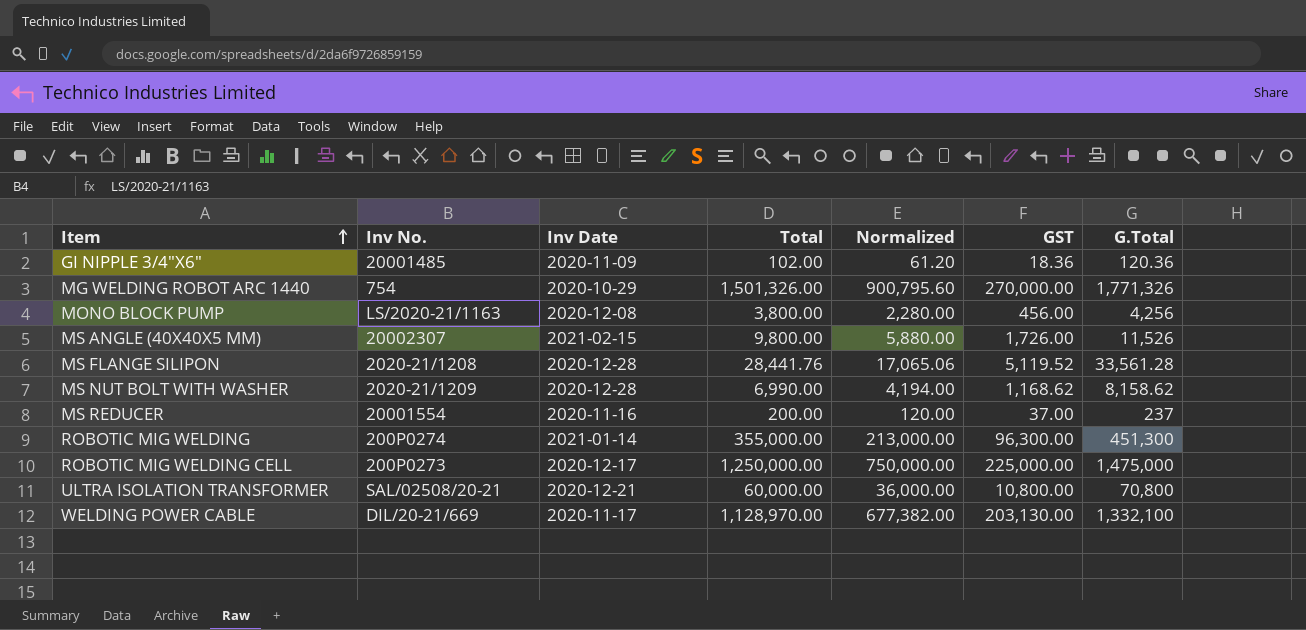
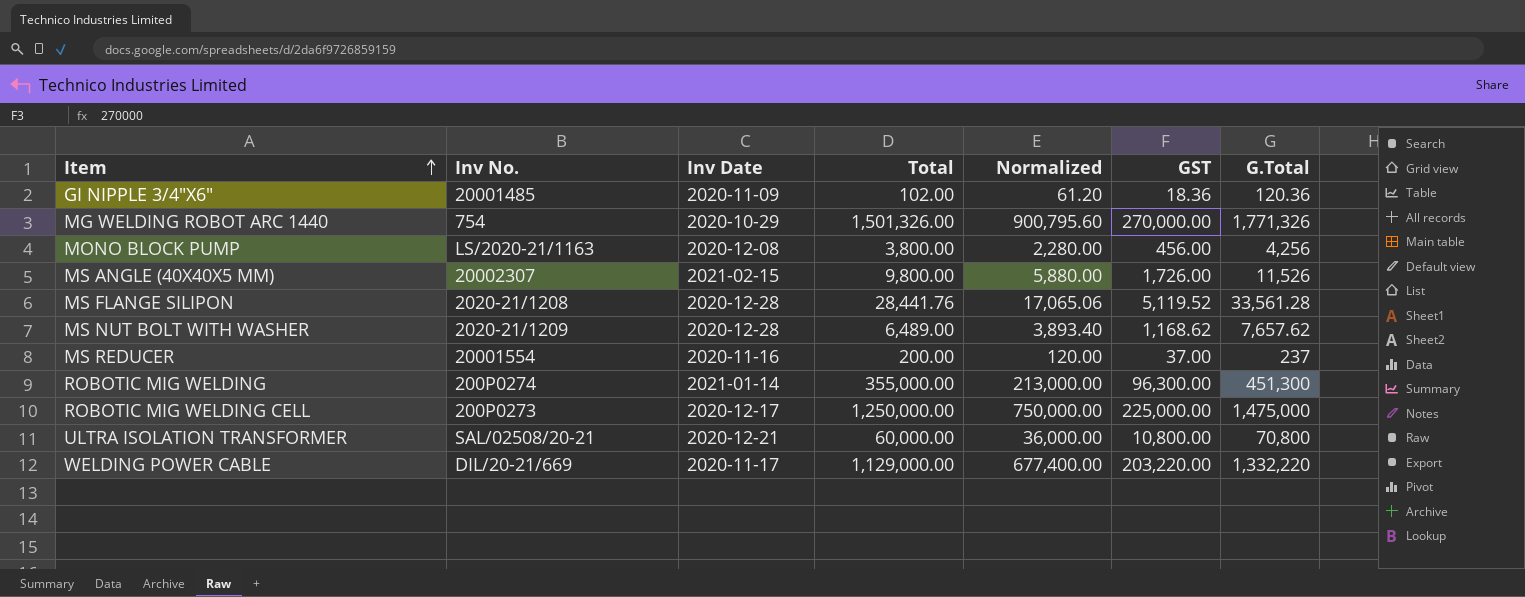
MS NUT BOLT WITH WASHER | Total: 6,990.00 -> 6,489.00
MS NUT BOLT WITH WASHER | Normalized: 4,194.00 -> 3,893.40
MS NUT BOLT WITH WASHER | G.Total: 8,158.62 -> 7,657.62
WELDING POWER CABLE | Total: 1,128,970.00 -> 1,129,000.00
WELDING POWER CABLE | Normalized: 677,382.00 -> 677,400.00
WELDING POWER CABLE | GST: 203,130.00 -> 203,220.00
WELDING POWER CABLE | G.Total: 1,332,100 -> 1,332,220

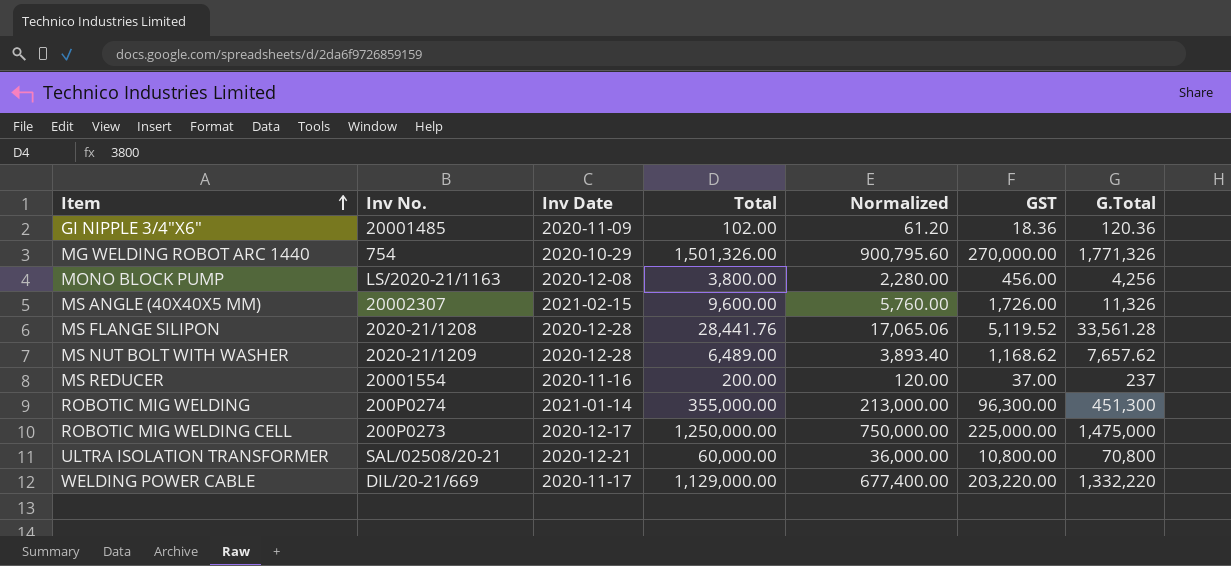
MS ANGLE (40X40X5 MM) | Total: 9,800.00 -> 9,600.00
MS ANGLE (40X40X5 MM) | Normalized: 5,880.00 -> 5,760.00
MS ANGLE (40X40X5 MM) | G.Total: 11,526 -> 11,326

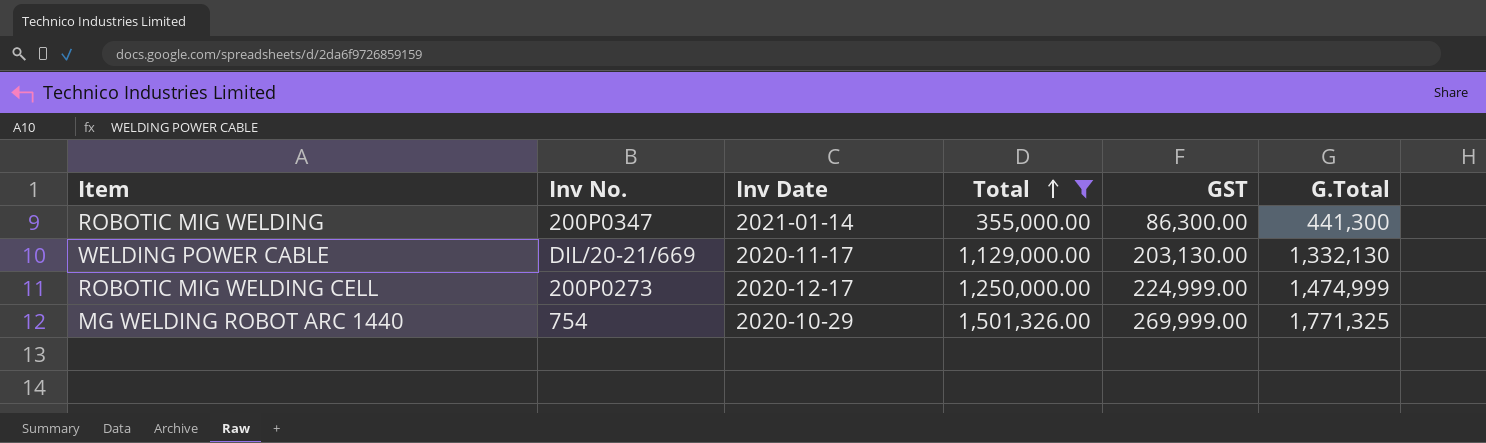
filter: none -> Total >= 355,000.00
row order: Item ascending -> Total ascending
column Normalized | formula: [Total] * 0.6 -> none
ROBOTIC MIG WELDING | Inv No.: 200P0274 -> 200P0347
ROBOTIC MIG WELDING | GST: 96,300.00 -> 86,300.00
ROBOTIC MIG WELDING | G.Total: 451,300 -> 441,300
WELDING POWER CABLE | GST: 203,220.00 -> 203,130.00
WELDING POWER CABLE | G.Total: 1,332,220 -> 1,332,130
ROBOTIC MIG WELDING CELL | GST: 225,000.00 -> 224,999.00
ROBOTIC MIG WELDING CELL | G.Total: 1,475,000 -> 1,474,999
MG WELDING ROBOT ARC 1440 | GST: 270,000.00 -> 269,999.00
MG WELDING ROBOT ARC 1440 | G.Total: 1,771,326 -> 1,771,325

